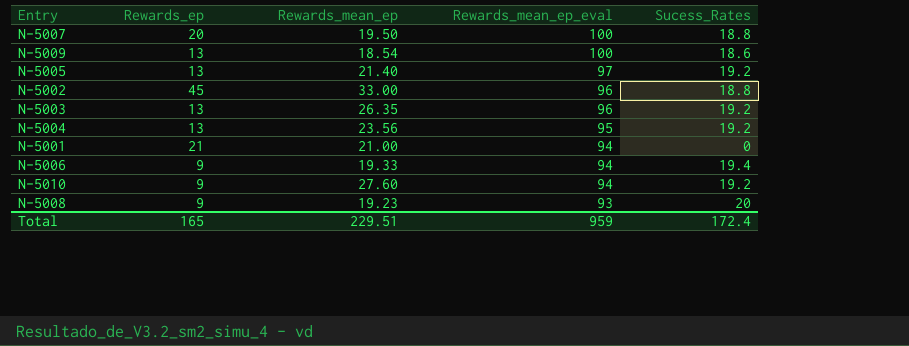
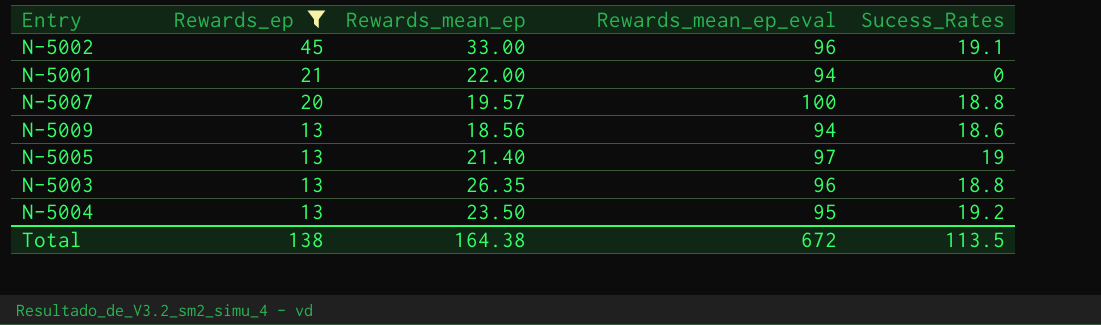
filter: none -> Rewards_ep != 9
row order: Rewards_mean_ep_eval descending -> Rewards_ep descending
N-5002 | Sucess_Rates: 18.8 -> 19.1
N-5001 | Rewards_mean_ep: 21.00 -> 22.00
N-5007 | Rewards_mean_ep: 19.50 -> 19.57
N-5009 | Rewards_mean_ep: 18.54 -> 18.56
N-5009 | Rewards_mean_ep_eval: 100 -> 94
N-5005 | Sucess_Rates: 19.2 -> 19
N-5003 | Sucess_Rates: 19.2 -> 18.8
N-5004 | Rewards_mean_ep: 23.56 -> 23.50
Total | Rewards_ep: 165 -> 138
Total | Rewards_mean_ep: 229.51 -> 164.38
Total | Rewards_mean_ep_eval: 959 -> 672
Total | Sucess_Rates: 172.4 -> 113.5

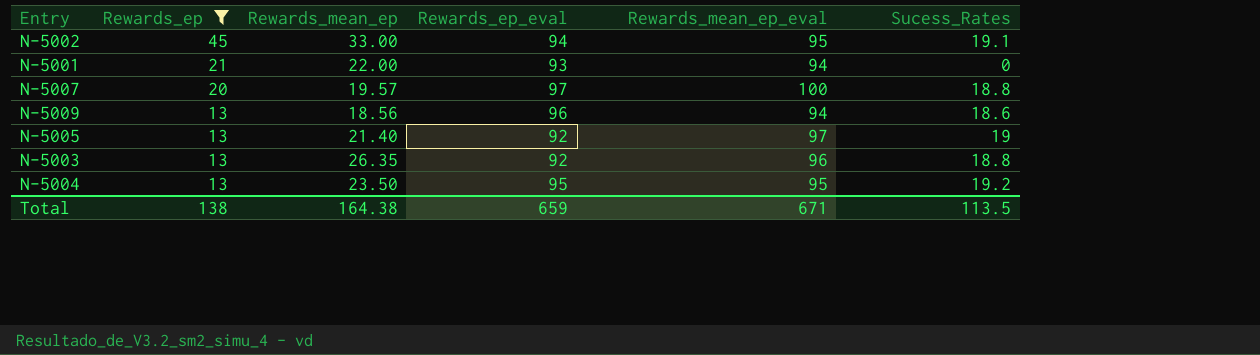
column Rewards_ep_eval | position: none -> 4
N-5002 | Rewards_mean_ep_eval: 96 -> 95
Total | Rewards_mean_ep_eval: 672 -> 671

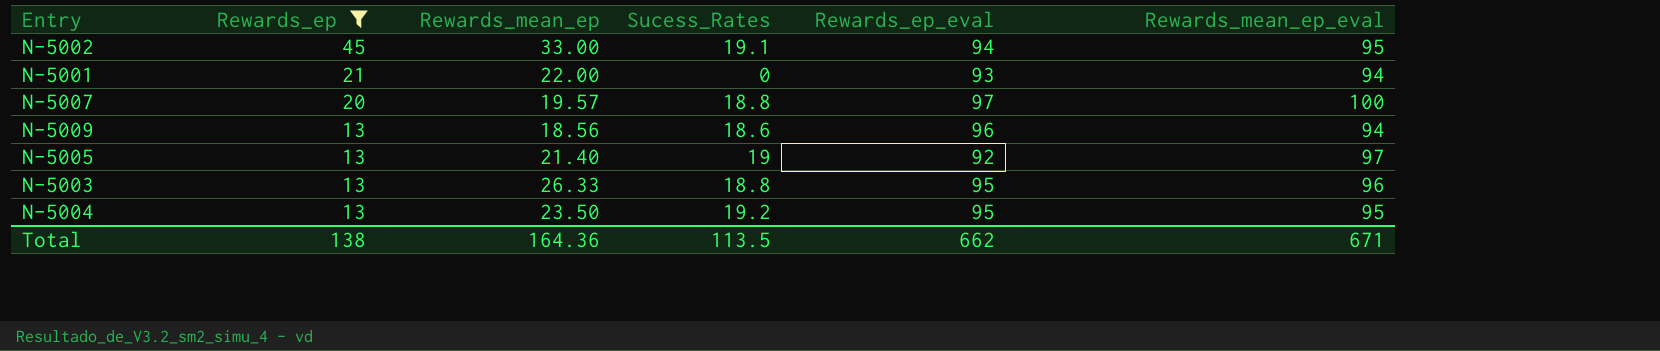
column Sucess_Rates | position: 6 -> 4
N-5003 | Rewards_mean_ep: 26.35 -> 26.33
N-5003 | Rewards_ep_eval: 92 -> 95
Total | Rewards_mean_ep: 164.38 -> 164.36
Total | Rewards_ep_eval: 659 -> 662

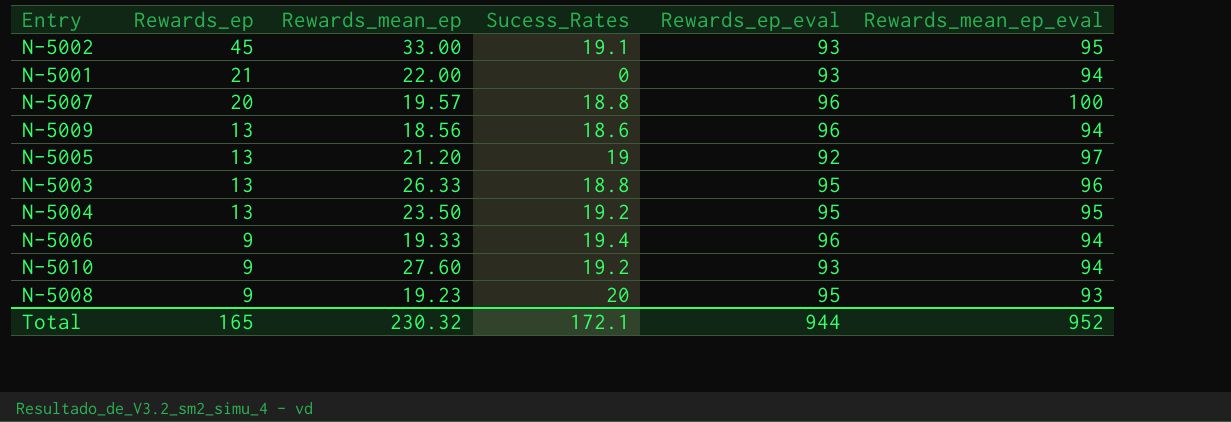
filter: Rewards_ep != 9 -> none
N-5002 | Rewards_ep_eval: 94 -> 93
N-5007 | Rewards_ep_eval: 97 -> 96
N-5005 | Rewards_mean_ep: 21.40 -> 21.20
Total | Rewards_ep: 138 -> 165
Total | Rewards_mean_ep: 164.36 -> 230.32
Total | Sucess_Rates: 113.5 -> 172.1
Total | Rewards_ep_eval: 662 -> 944
Total | Rewards_mean_ep_eval: 671 -> 952

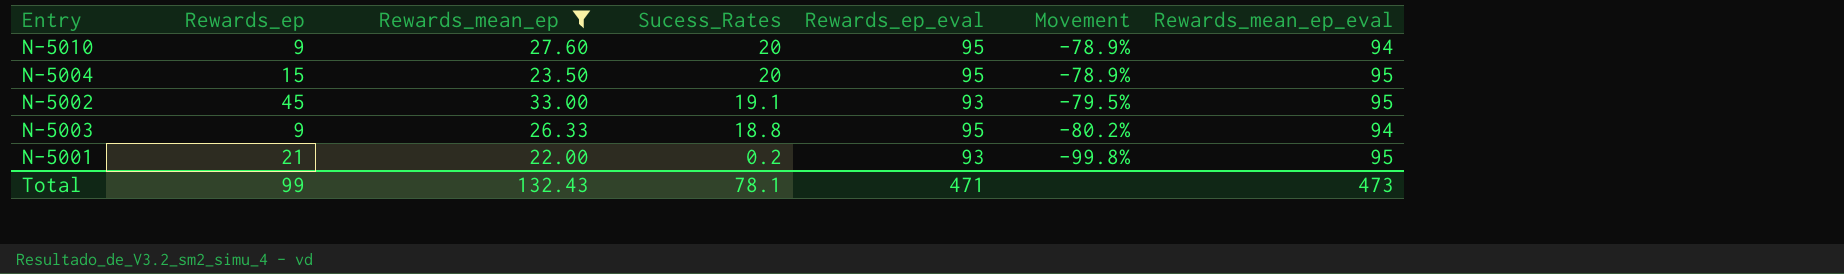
filter: none -> Rewards_mean_ep >= 22.00
row order: Rewards_ep descending -> Sucess_Rates descending
column Movement | formula: none -> ([Sucess_Rates] - [Rewards_ep_eval]) / [Rewards_ep_eval]
N-5010 | Sucess_Rates: 19.2 -> 20
N-5010 | Rewards_ep_eval: 93 -> 95
N-5004 | Rewards_ep: 13 -> 15
N-5004 | Sucess_Rates: 19.2 -> 20
N-5003 | Rewards_ep: 13 -> 9
N-5003 | Rewards_mean_ep_eval: 96 -> 94
N-5001 | Sucess_Rates: 0 -> 0.2
N-5001 | Rewards_mean_ep_eval: 94 -> 95
Total | Rewards_ep: 165 -> 99
Total | Rewards_mean_ep: 230.32 -> 132.43
Total | Sucess_Rates: 172.1 -> 78.1
Total | Rewards_ep_eval: 944 -> 471
Total | Rewards_mean_ep_eval: 952 -> 473

